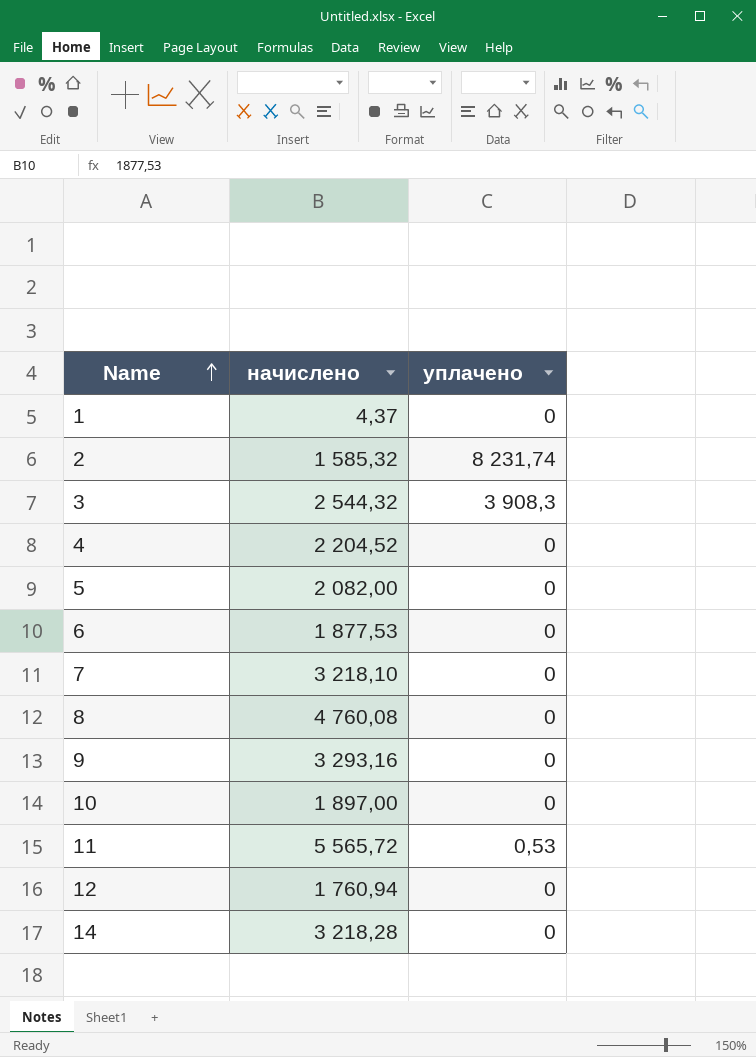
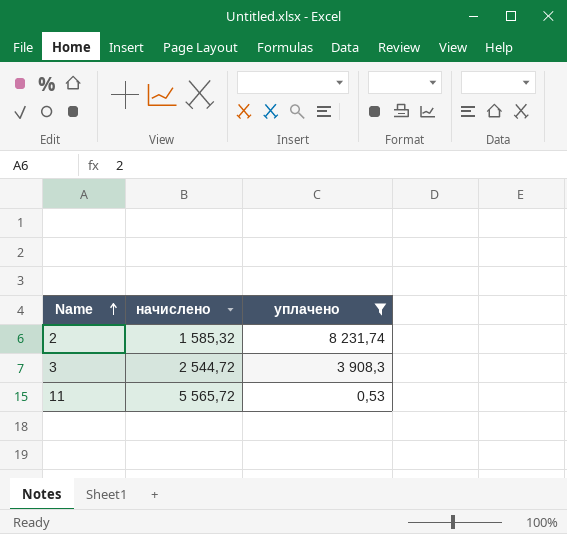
filter: none -> уплачено != 0
3 | начислено: 2 544,32 -> 2 544,72

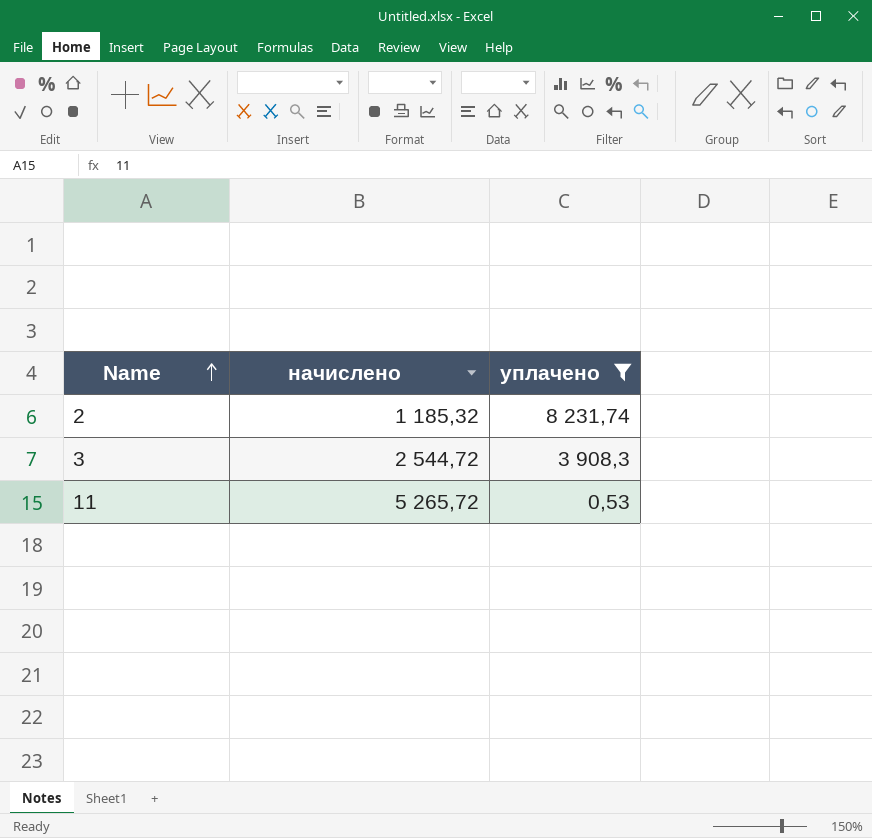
2 | начислено: 1 585,32 -> 1 185,32
11 | начислено: 5 565,72 -> 5 265,72

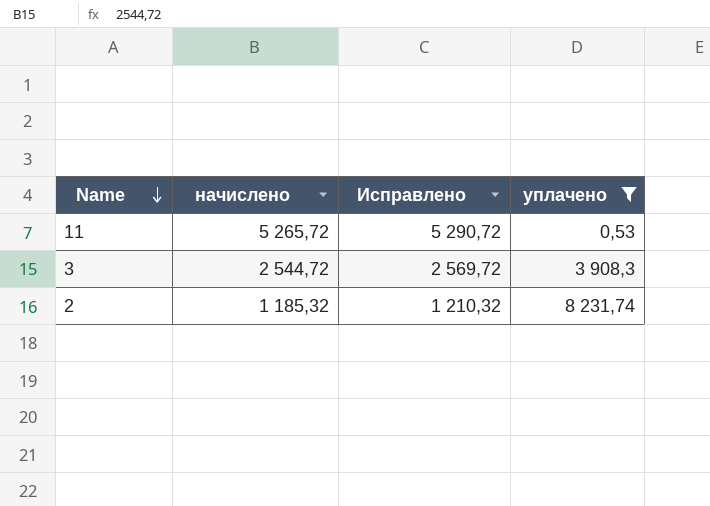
row order: Name ascending -> Name descending
column Исправлено | formula: none -> [начислено] + 25

